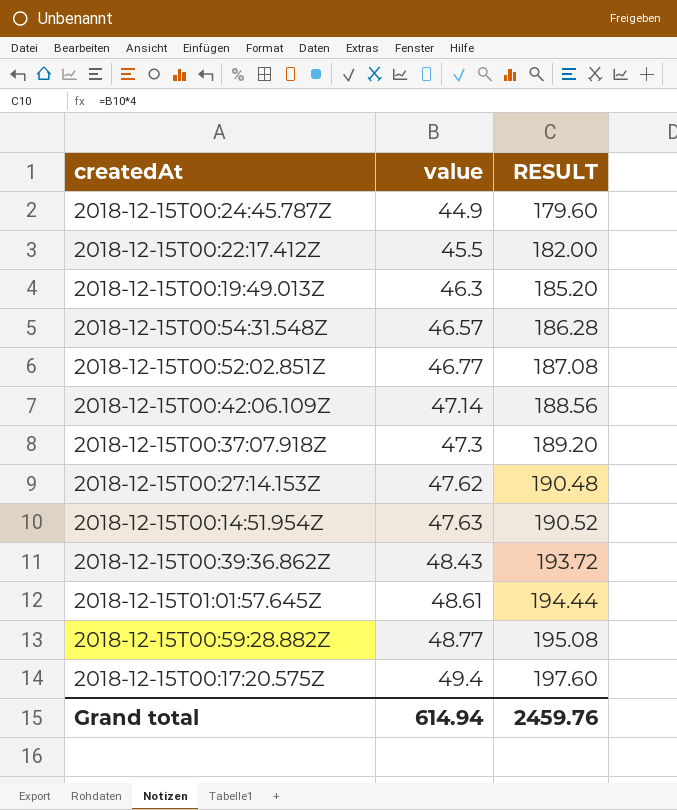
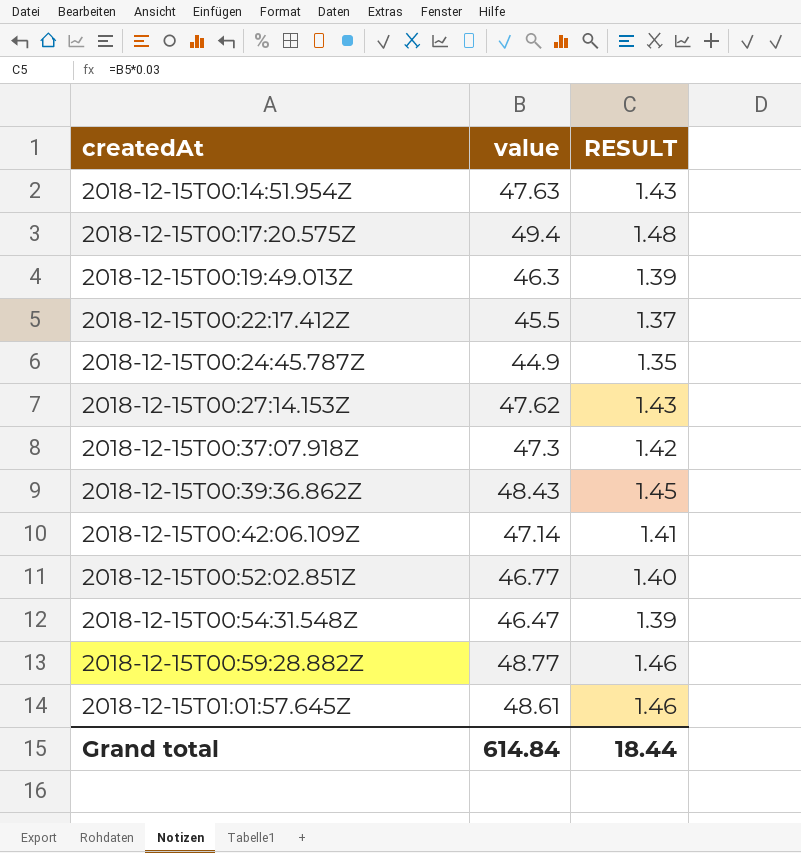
row order: value ascending -> createdAt ascending
column RESULT | formula: [value] * 4 -> [value] * 0.03
2018-12-15T00:54:31.548Z | value: 46.57 -> 46.47
Grand total | value: 614.94 -> 614.84
Grand total | RESULT: 2459.76 -> 18.44

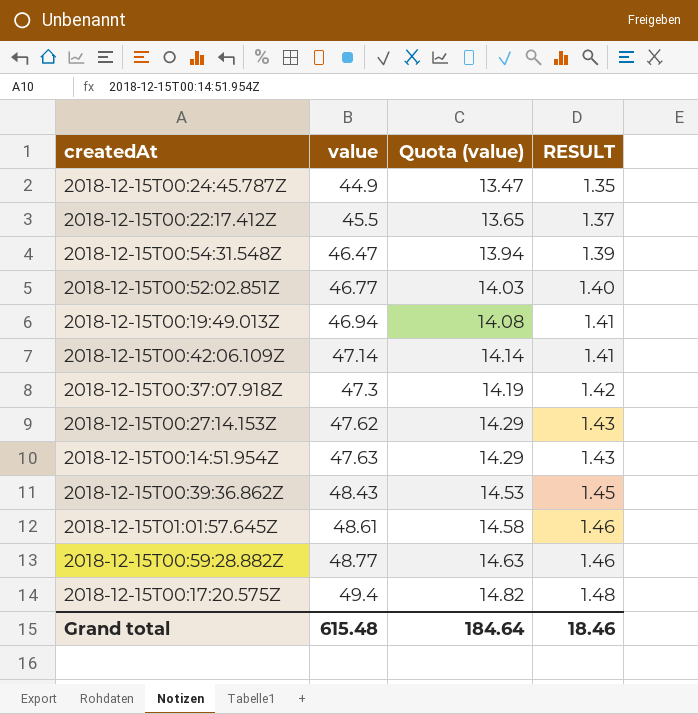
row order: createdAt ascending -> value ascending
column Quota (value) | formula: none -> [value] * 0.3
2018-12-15T00:19:49.013Z | value: 46.3 -> 46.94
2018-12-15T00:19:49.013Z | RESULT: 1.39 -> 1.41
Grand total | value: 614.84 -> 615.48
Grand total | RESULT: 18.44 -> 18.46

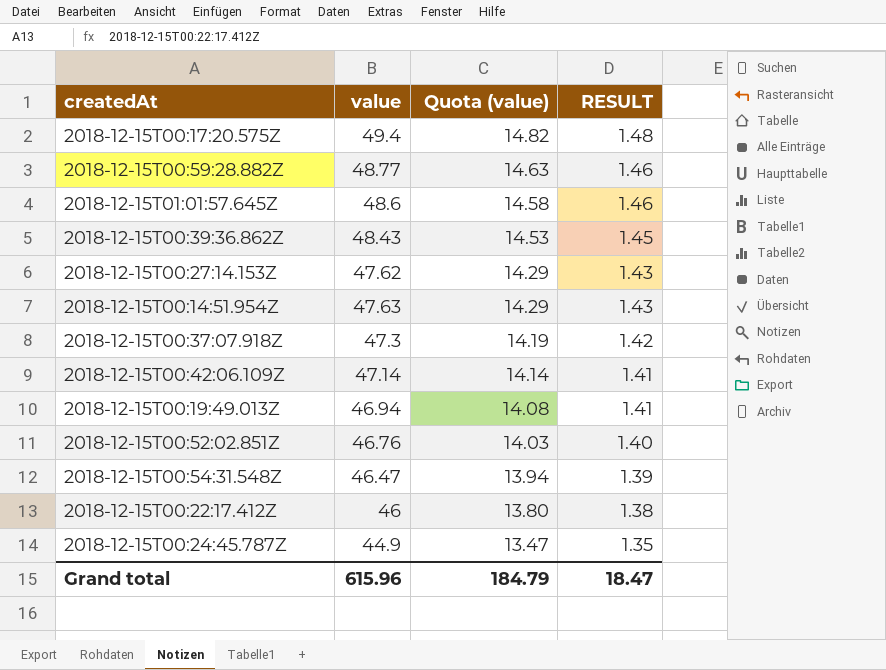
row order: value ascending -> Quota (value) descending
2018-12-15T01:01:57.645Z | value: 48.61 -> 48.6
2018-12-15T00:52:02.851Z | value: 46.77 -> 46.76
2018-12-15T00:22:17.412Z | value: 45.5 -> 46
2018-12-15T00:22:17.412Z | Quota (value): 13.65 -> 13.80
2018-12-15T00:22:17.412Z | RESULT: 1.37 -> 1.38
Grand total | value: 615.48 -> 615.96
Grand total | Quota (value): 184.64 -> 184.79
Grand total | RESULT: 18.46 -> 18.47

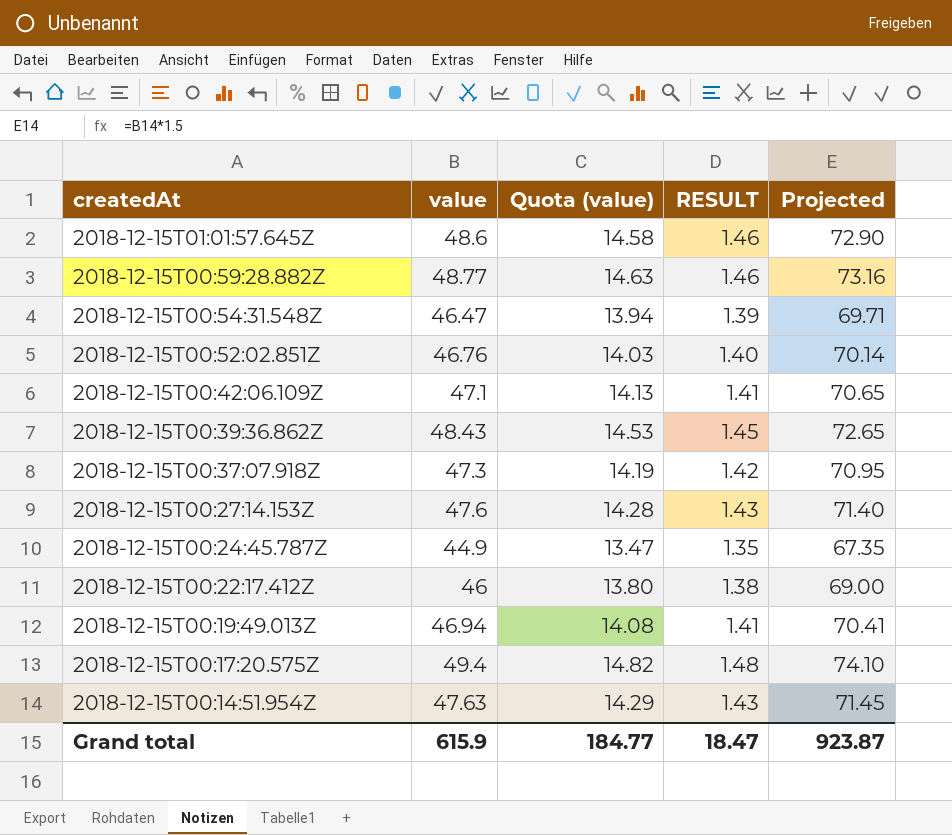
row order: Quota (value) descending -> createdAt descending
column Projected | formula: none -> [value] * 1.5
2018-12-15T00:42:06.109Z | value: 47.14 -> 47.1
2018-12-15T00:42:06.109Z | Quota (value): 14.14 -> 14.13
2018-12-15T00:27:14.153Z | value: 47.62 -> 47.6
2018-12-15T00:27:14.153Z | Quota (value): 14.29 -> 14.28
Grand total | value: 615.96 -> 615.9
Grand total | Quota (value): 184.79 -> 184.77

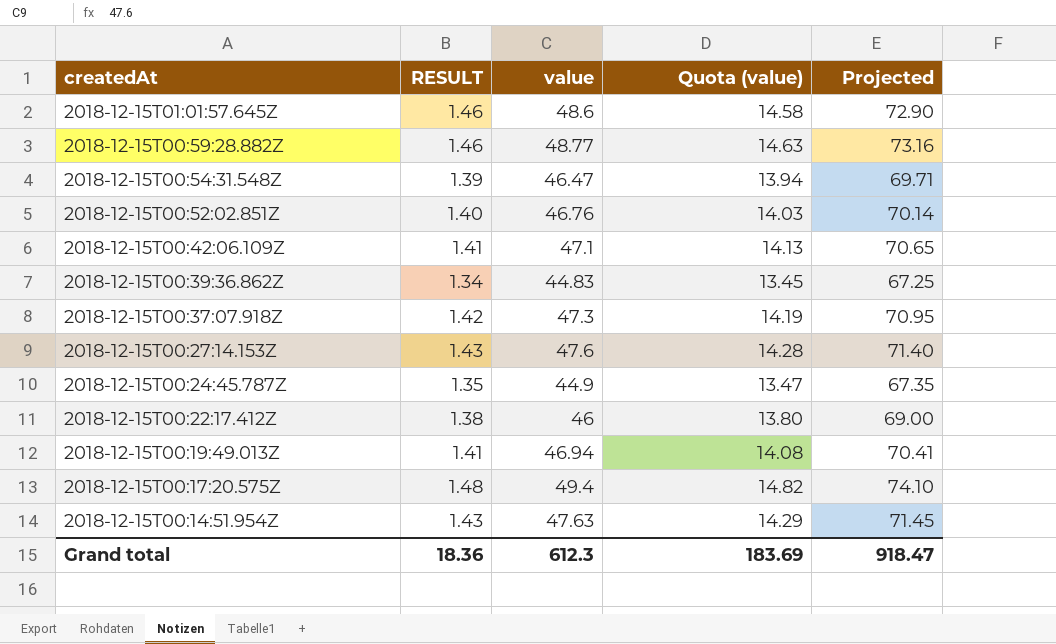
column RESULT | position: 4 -> 2
2018-12-15T00:39:36.862Z | RESULT: 1.45 -> 1.34
2018-12-15T00:39:36.862Z | value: 48.43 -> 44.83
2018-12-15T00:39:36.862Z | Quota (value): 14.53 -> 13.45
2018-12-15T00:39:36.862Z | Projected: 72.65 -> 67.25
Grand total | RESULT: 18.47 -> 18.36
Grand total | value: 615.9 -> 612.3
Grand total | Quota (value): 184.77 -> 183.69
Grand total | Projected: 923.87 -> 918.47

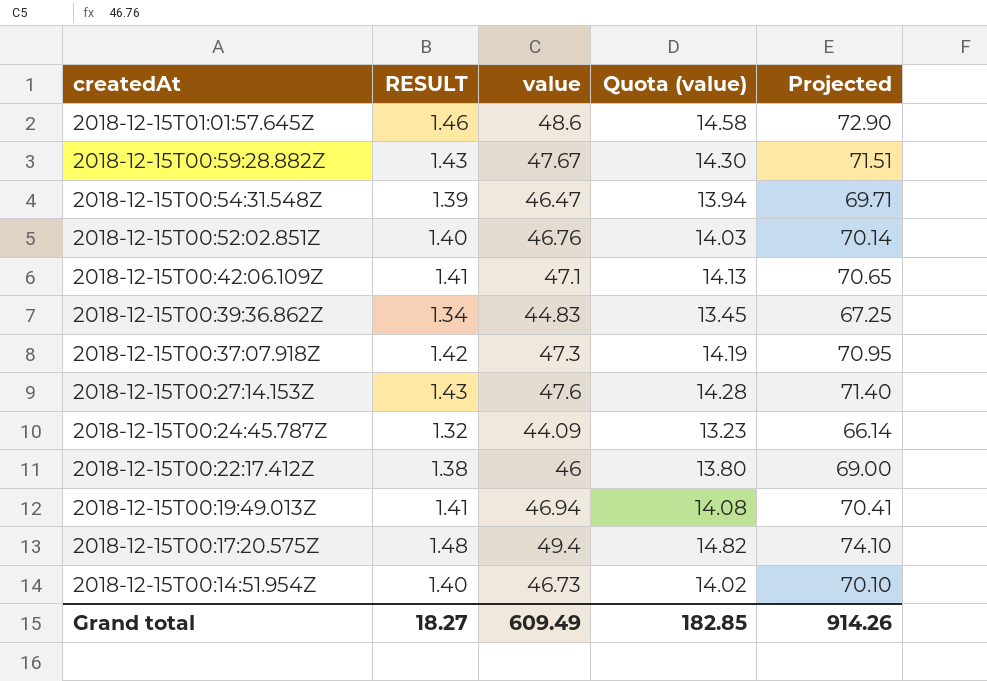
2018-12-15T00:59:28.882Z | RESULT: 1.46 -> 1.43
2018-12-15T00:59:28.882Z | value: 48.77 -> 47.67
2018-12-15T00:59:28.882Z | Quota (value): 14.63 -> 14.30
2018-12-15T00:59:28.882Z | Projected: 73.16 -> 71.51
2018-12-15T00:24:45.787Z | RESULT: 1.35 -> 1.32
2018-12-15T00:24:45.787Z | value: 44.9 -> 44.09
2018-12-15T00:24:45.787Z | Quota (value): 13.47 -> 13.23
2018-12-15T00:24:45.787Z | Projected: 67.35 -> 66.14
2018-12-15T00:14:51.954Z | RESULT: 1.43 -> 1.40
2018-12-15T00:14:51.954Z | value: 47.63 -> 46.73
2018-12-15T00:14:51.954Z | Quota (value): 14.29 -> 14.02
2018-12-15T00:14:51.954Z | Projected: 71.45 -> 70.10
Grand total | RESULT: 18.36 -> 18.27
Grand total | value: 612.3 -> 609.49
Grand total | Quota (value): 183.69 -> 182.85
Grand total | Projected: 918.47 -> 914.26

